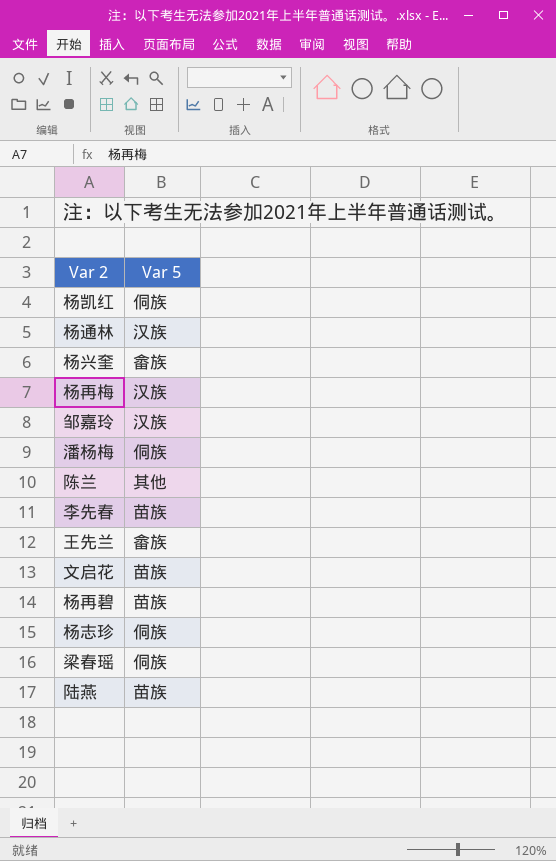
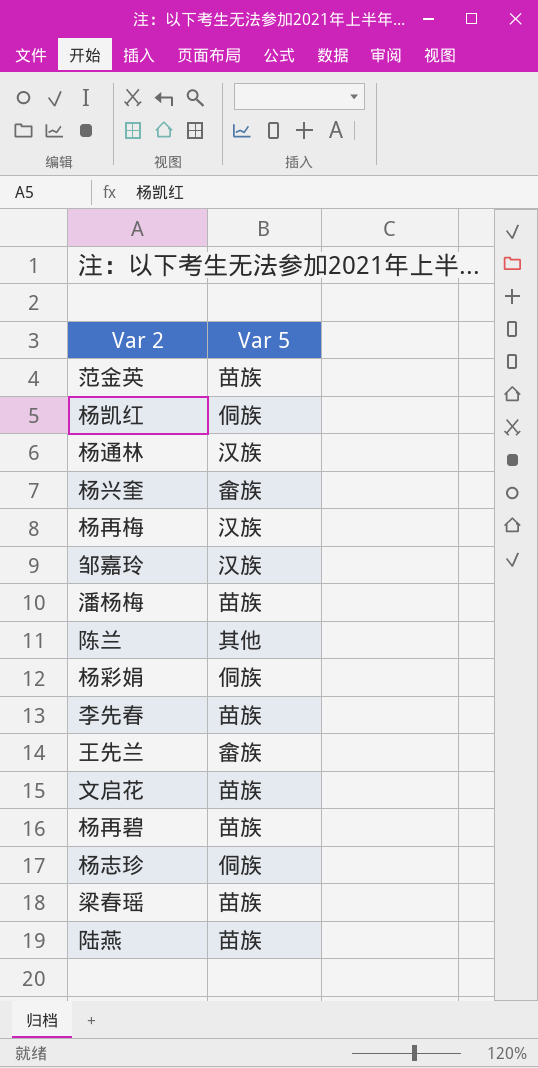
row 范金英: none -> 苗族
潘杨梅 | Var 5: 侗族 -> 苗族
row 杨彩娟: none -> 侗族
梁春瑶 | Var 5: 侗族 -> 苗族

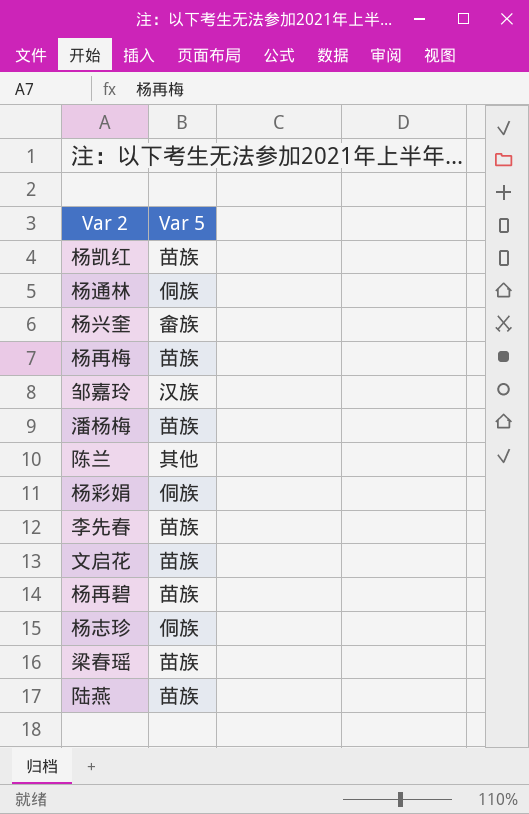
row 范金英: 苗族 -> none
row 王先兰: 畲族 -> none
杨凯红 | Var 5: 侗族 -> 苗族
杨通林 | Var 5: 汉族 -> 侗族
杨再梅 | Var 5: 汉族 -> 苗族

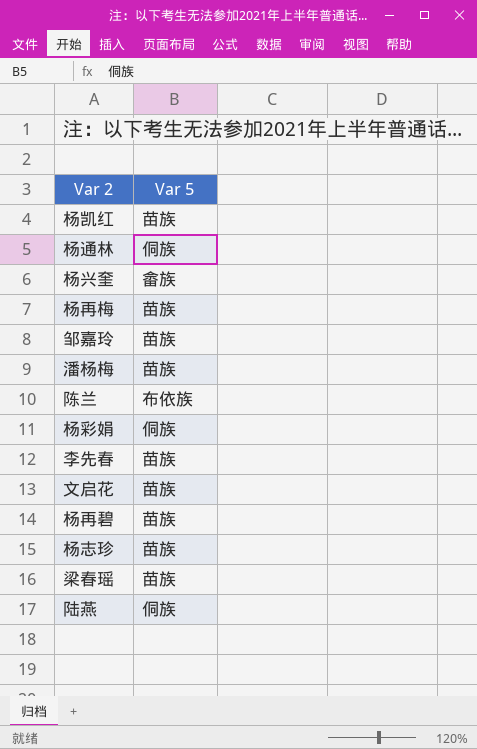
邹嘉玲 | Var 5: 汉族 -> 苗族
陈兰 | Var 5: 其他 -> 布依族
杨志珍 | Var 5: 侗族 -> 苗族
陆燕 | Var 5: 苗族 -> 侗族

